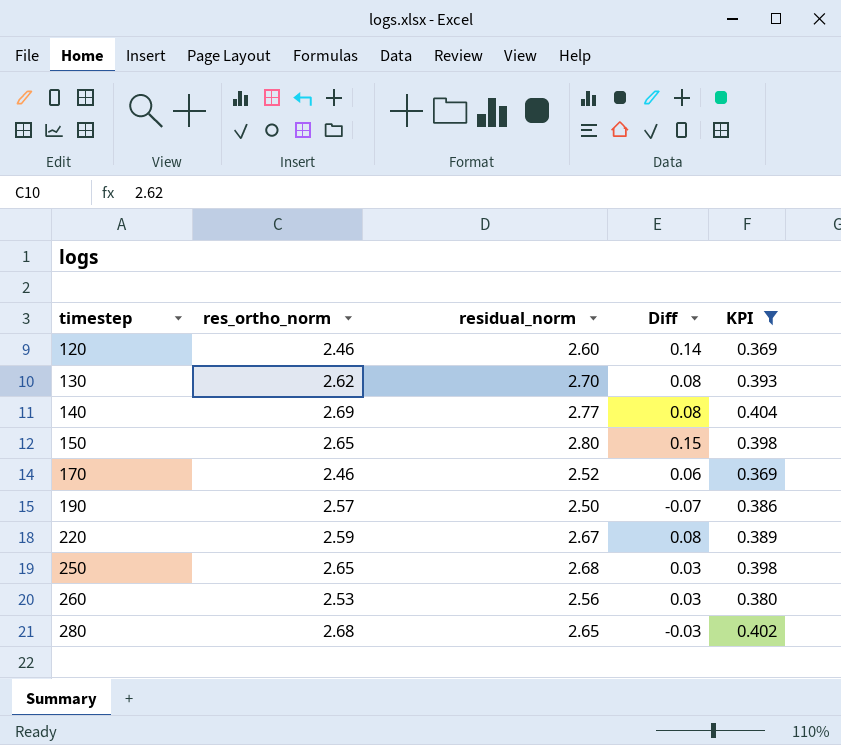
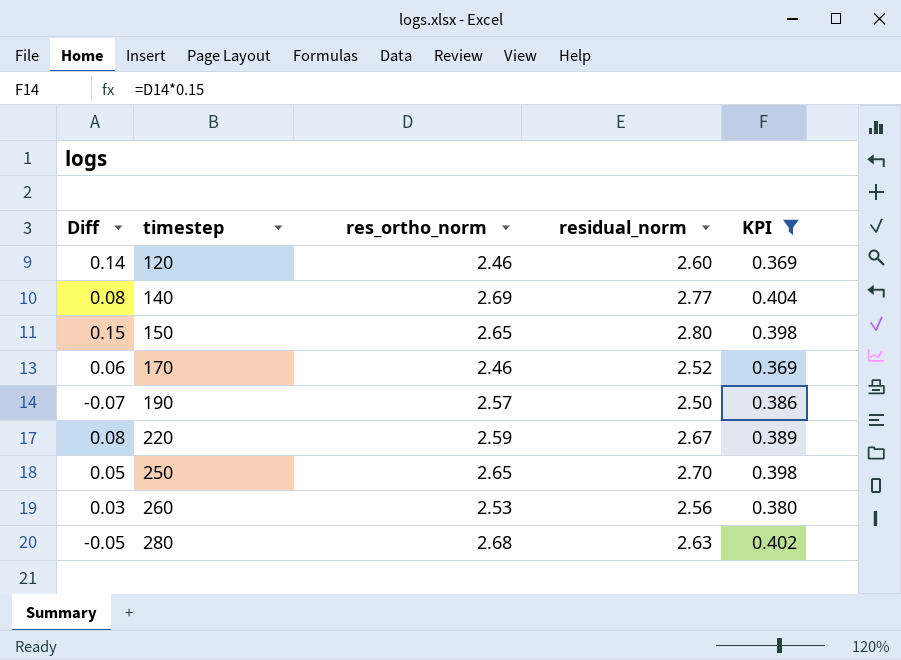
column Diff | position: 4 -> 1
row 130: 2.62 | 2.70 | 0.08 | 0.393 -> none
250 | Diff: 0.03 -> 0.05
250 | residual_norm: 2.68 -> 2.70
280 | Diff: -0.03 -> -0.05
280 | residual_norm: 2.65 -> 2.63

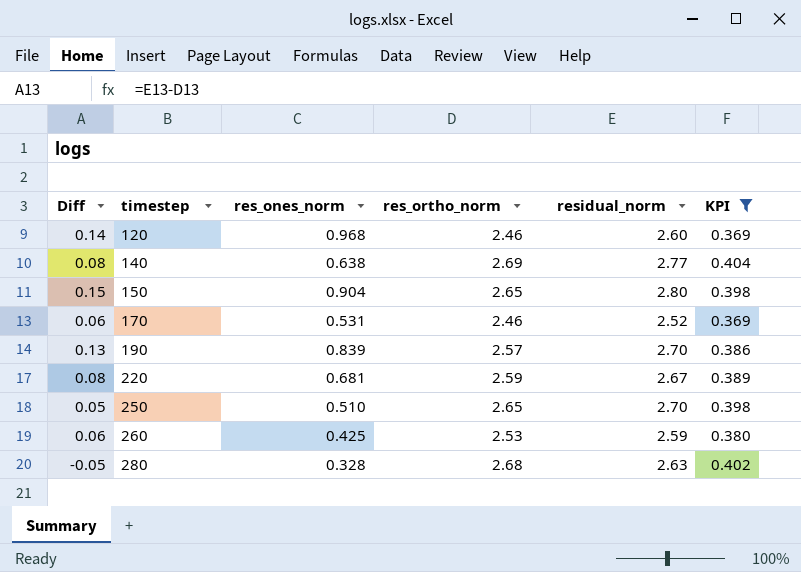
column res_ones_norm | position: none -> 3
190 | Diff: -0.07 -> 0.13
190 | residual_norm: 2.50 -> 2.70
260 | Diff: 0.03 -> 0.06
260 | residual_norm: 2.56 -> 2.59

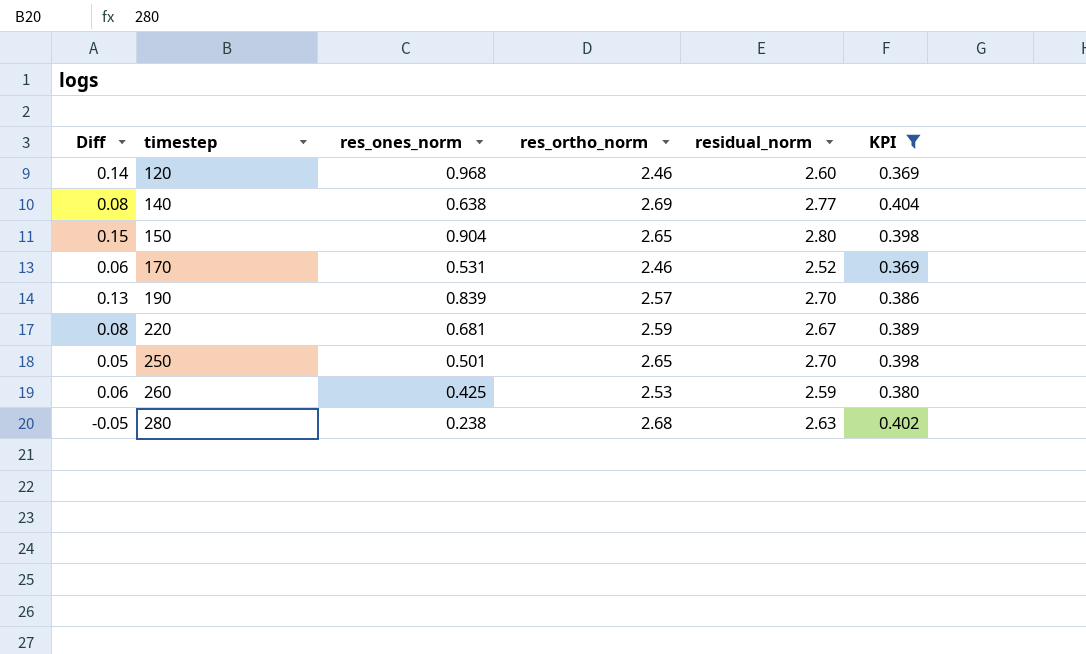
250 | res_ones_norm: 0.510 -> 0.501
280 | res_ones_norm: 0.328 -> 0.238

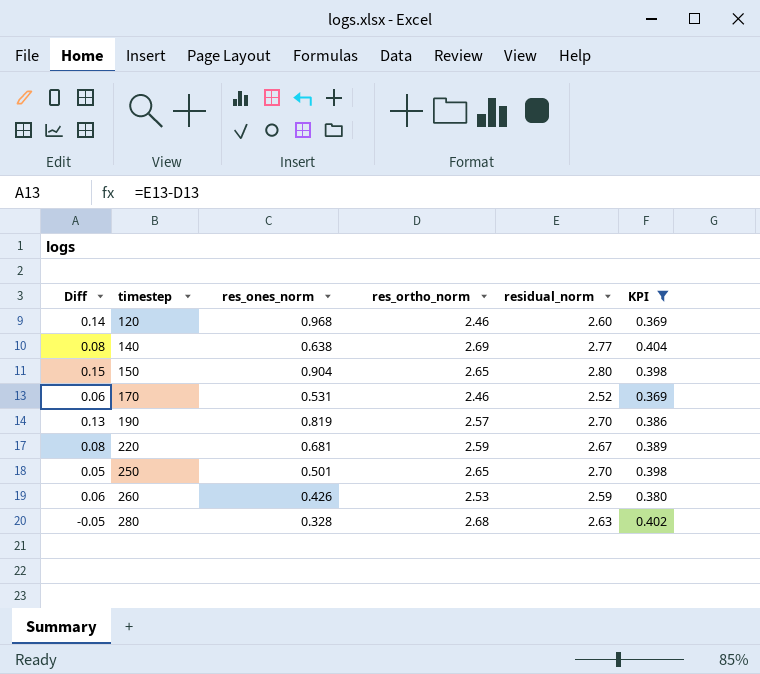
190 | res_ones_norm: 0.839 -> 0.819
260 | res_ones_norm: 0.425 -> 0.426
280 | res_ones_norm: 0.238 -> 0.328

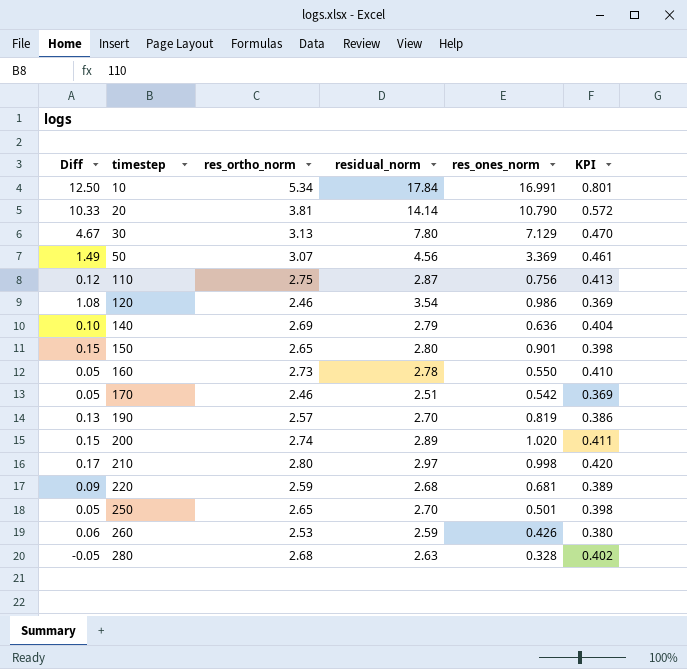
filter: KPI <= 0.404 -> none
column res_ones_norm | position: 3 -> 5
120 | Diff: 0.14 -> 1.08
120 | residual_norm: 2.60 -> 3.54
120 | res_ones_norm: 0.968 -> 0.986
140 | Diff: 0.08 -> 0.10
140 | residual_norm: 2.77 -> 2.79
140 | res_ones_norm: 0.638 -> 0.636
150 | res_ones_norm: 0.904 -> 0.901
170 | Diff: 0.06 -> 0.05
170 | residual_norm: 2.52 -> 2.51
170 | res_ones_norm: 0.531 -> 0.542
220 | Diff: 0.08 -> 0.09
220 | residual_norm: 2.67 -> 2.68

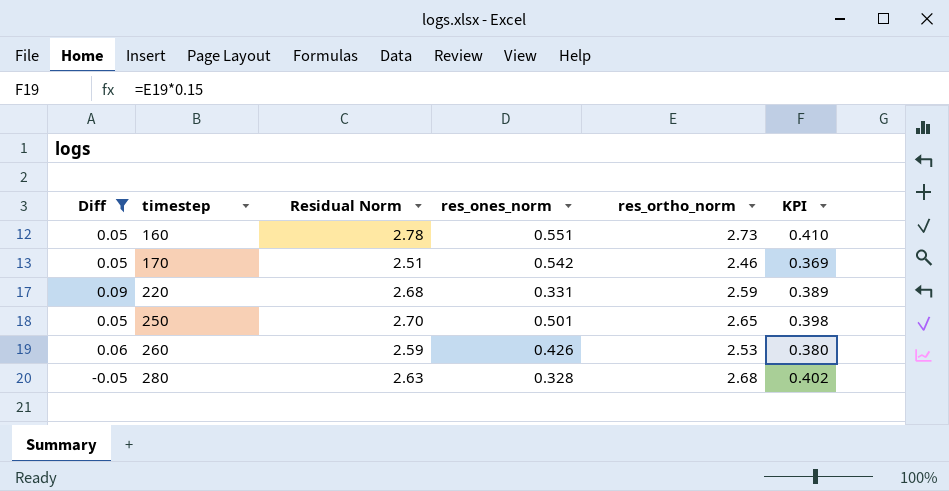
filter: none -> Diff <= 0.09
column name: residual_norm -> Residual Norm
column res_ortho_norm | position: 3 -> 5
160 | res_ones_norm: 0.550 -> 0.551
220 | res_ones_norm: 0.681 -> 0.331

